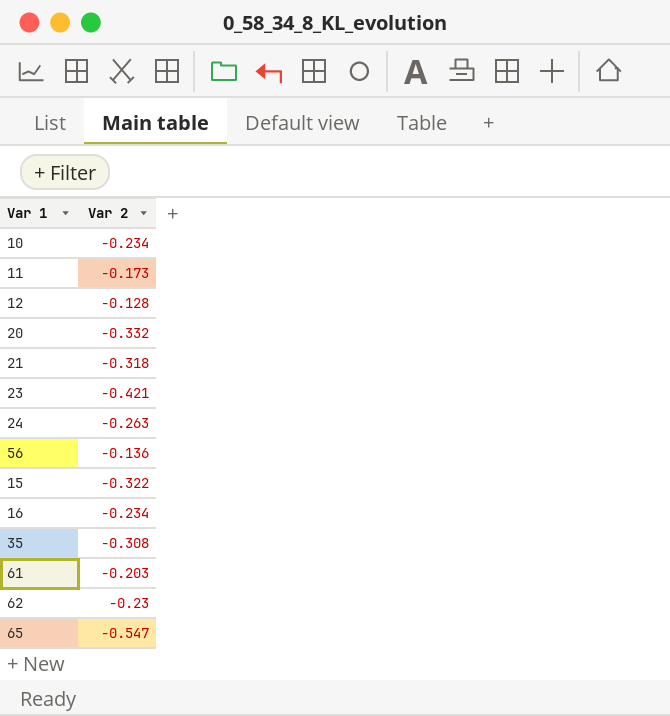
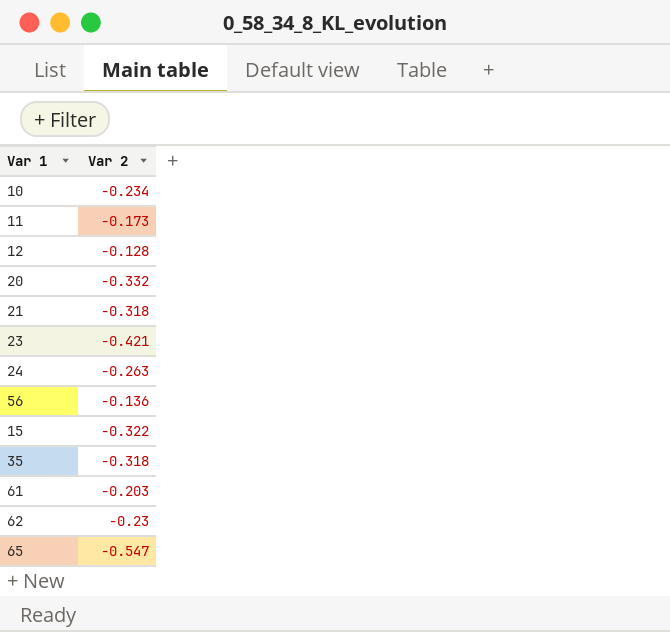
row 16: -0.234 -> none
35 | Var 2: -0.308 -> -0.318

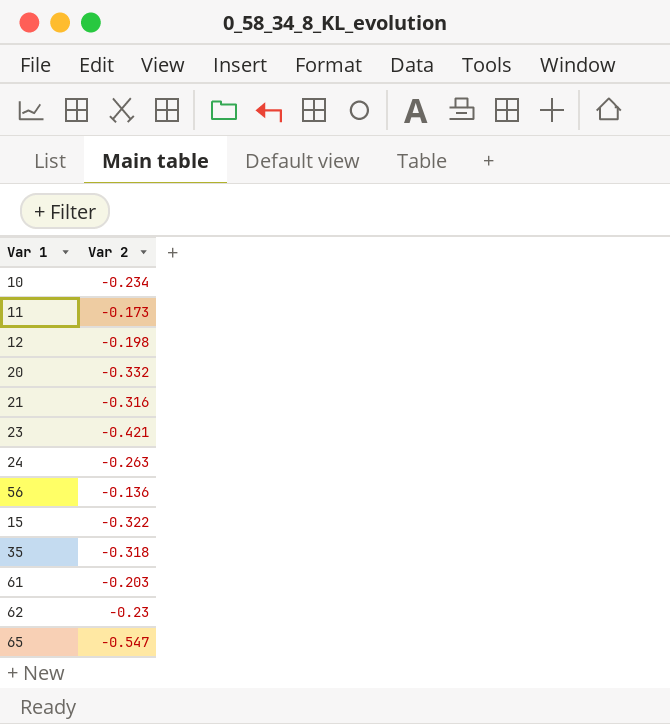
12 | Var 2: -0.128 -> -0.198
21 | Var 2: -0.318 -> -0.316

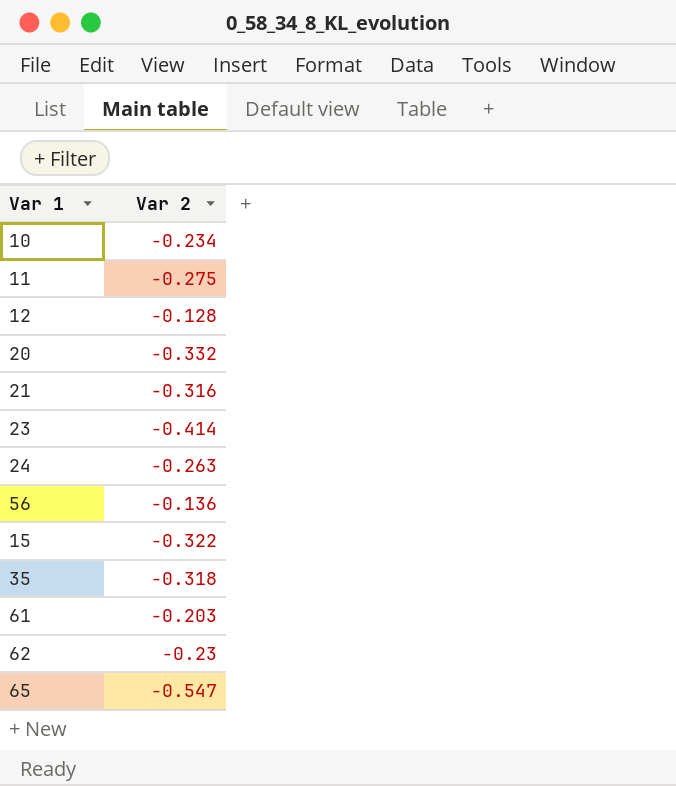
11 | Var 2: -0.173 -> -0.275
12 | Var 2: -0.198 -> -0.128
23 | Var 2: -0.421 -> -0.414

